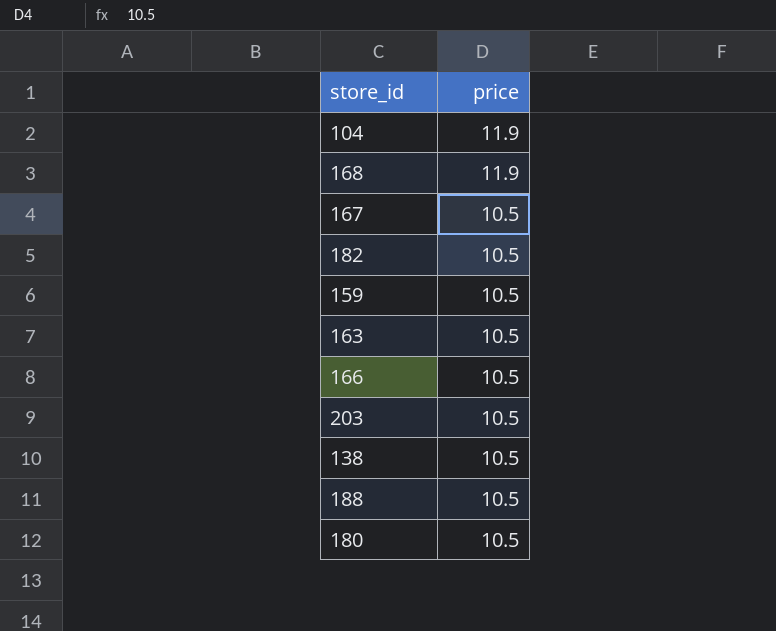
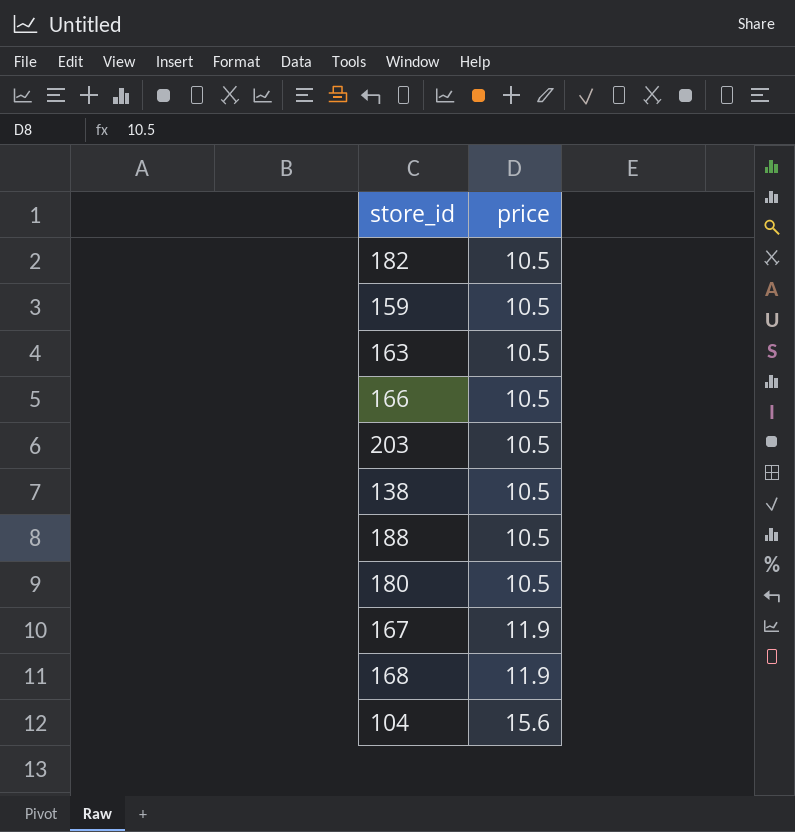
row order: price descending -> price ascending
167 | price: 10.5 -> 11.9
104 | price: 11.9 -> 15.6

